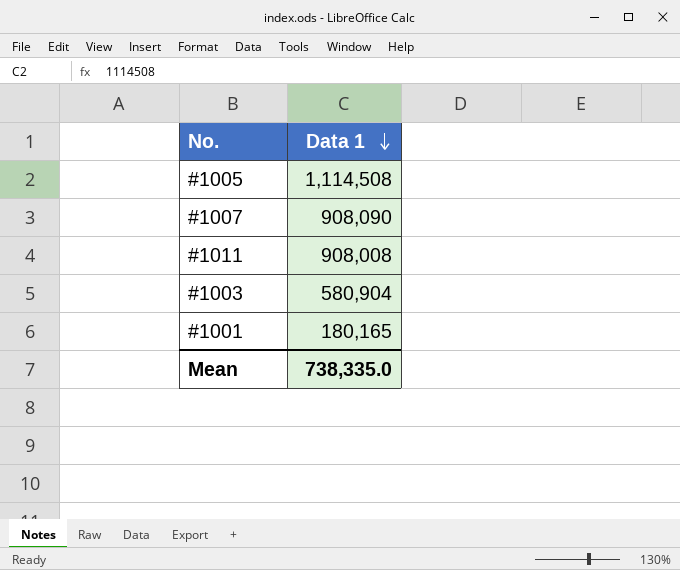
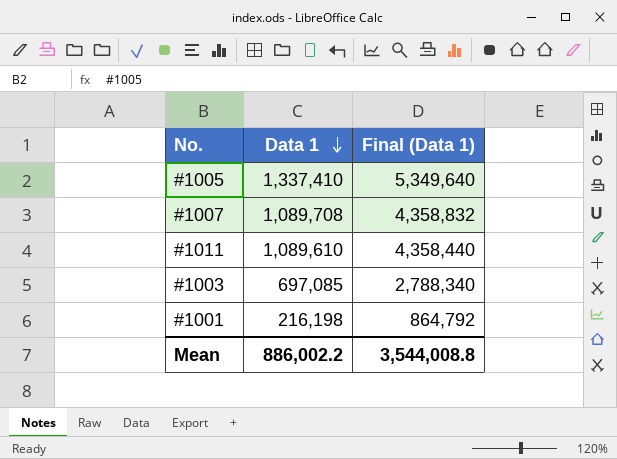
column Final (Data 1) | formula: none -> [Data 1] * 4
#1005 | Data 1: 1,114,508 -> 1,337,410
#1007 | Data 1: 908,090 -> 1,089,708
#1011 | Data 1: 908,008 -> 1,089,610
#1003 | Data 1: 580,904 -> 697,085
#1001 | Data 1: 180,165 -> 216,198
Mean | Data 1: 738,335.0 -> 886,002.2

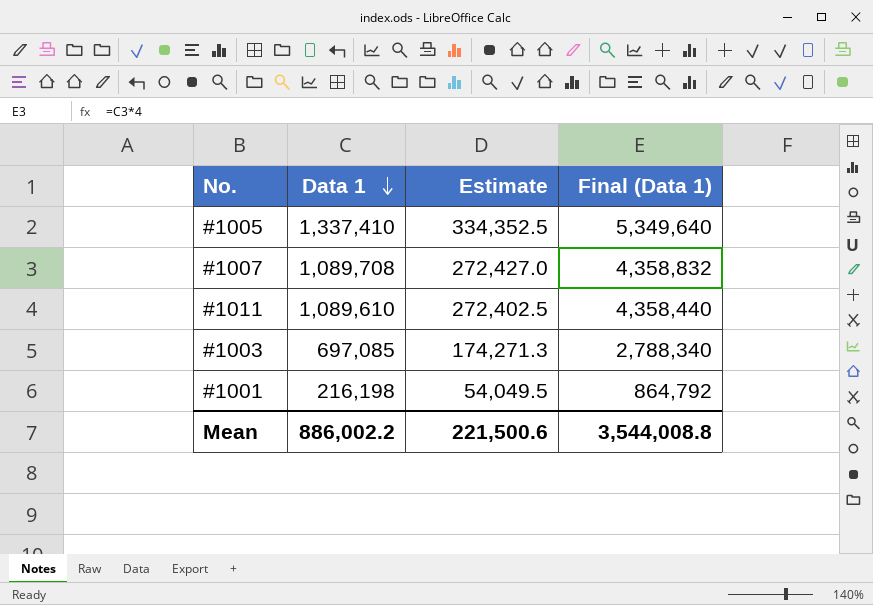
column Estimate | formula: none -> [Data 1] * 0.25

